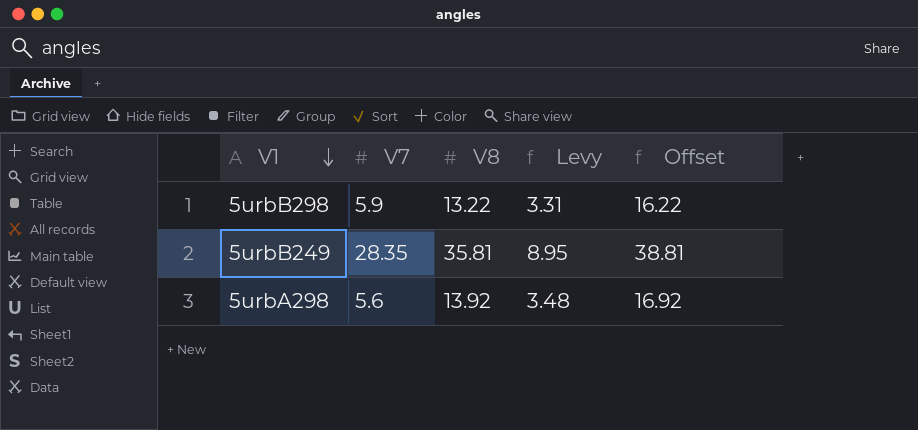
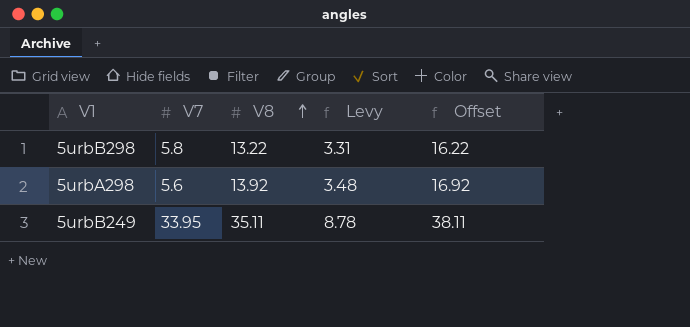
row order: V1 descending -> V8 ascending
5urbB298 | V7: 5.9 -> 5.8
5urbB249 | V7: 28.35 -> 33.95
5urbB249 | V8: 35.81 -> 35.11
5urbB249 | Levy: 8.95 -> 8.78
5urbB249 | Offset: 38.81 -> 38.11

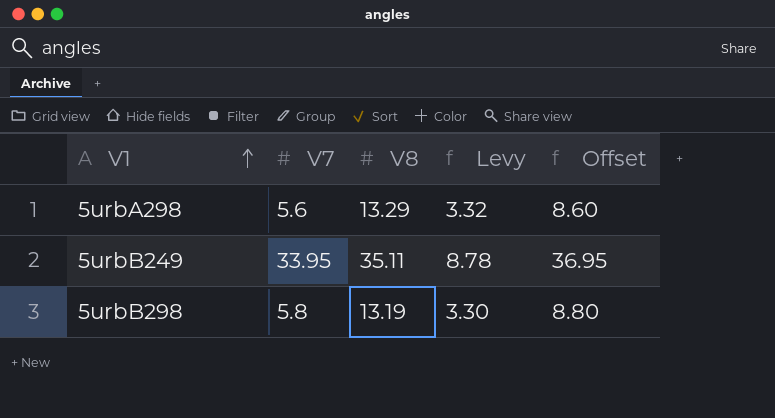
row order: V8 ascending -> V1 ascending
column Offset | formula: [V8] + 3 -> [V7] + 3
5urbA298 | V8: 13.92 -> 13.29
5urbA298 | Levy: 3.48 -> 3.32
5urbB298 | V8: 13.22 -> 13.19
5urbB298 | Levy: 3.31 -> 3.30

